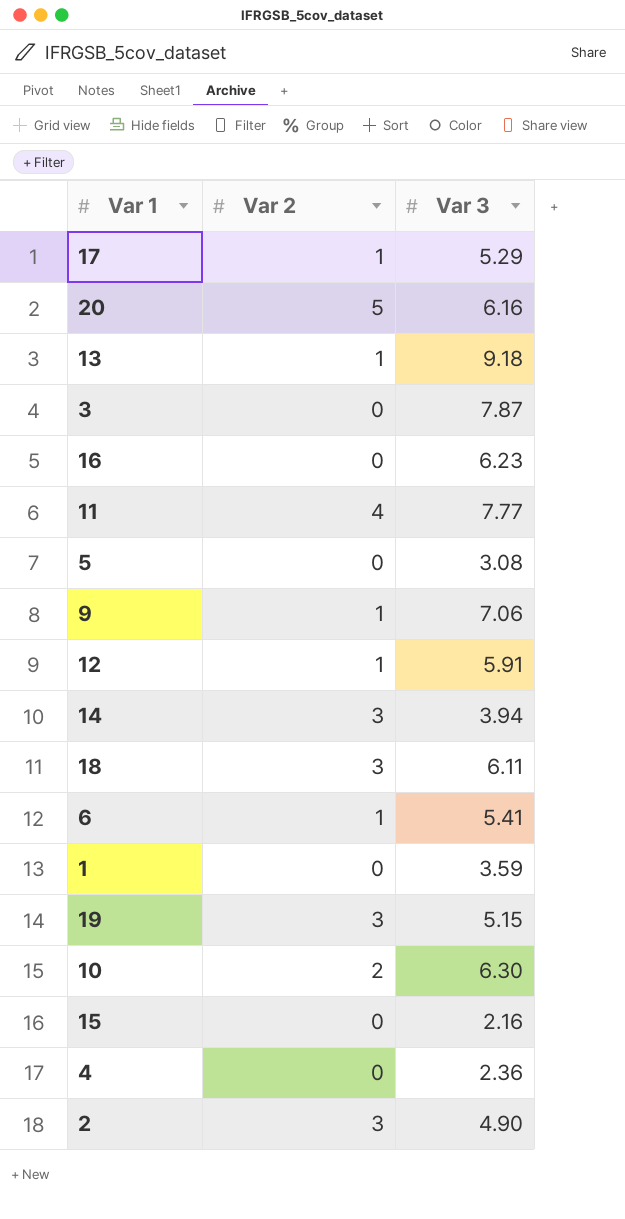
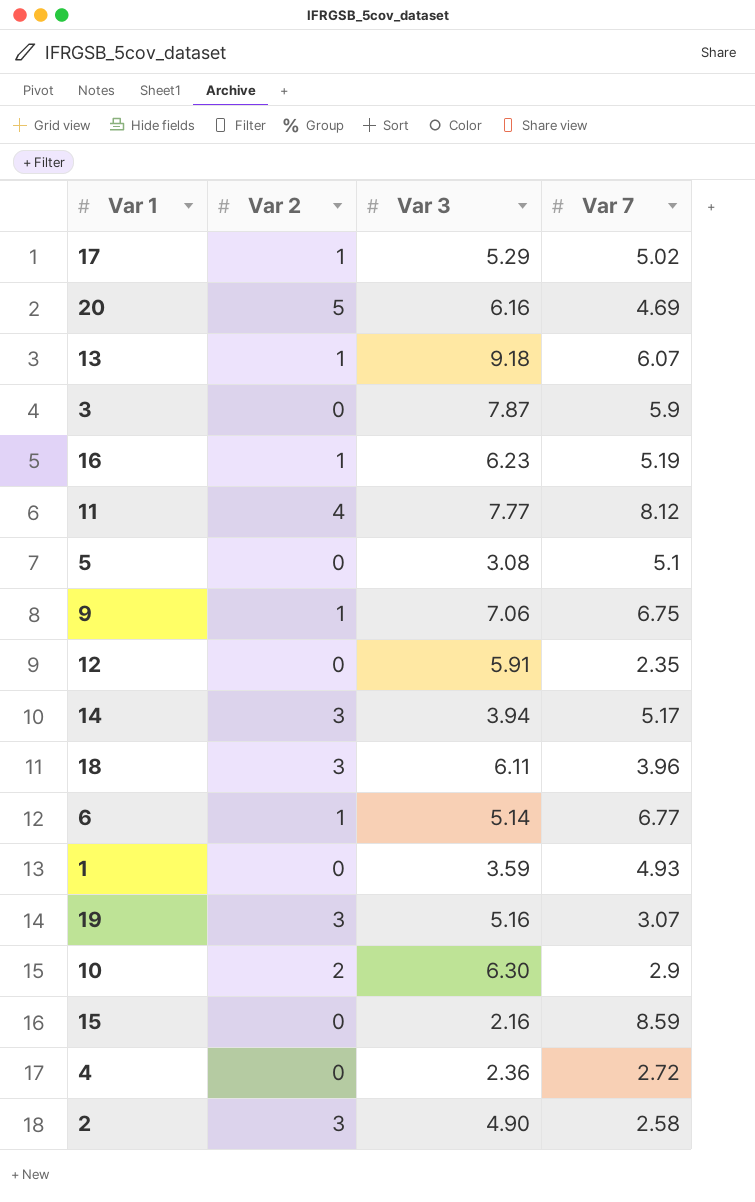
column Var 7 | position: none -> 4
16 | Var 2: 0 -> 1
12 | Var 2: 1 -> 0
6 | Var 3: 5.41 -> 5.14
19 | Var 3: 5.15 -> 5.16

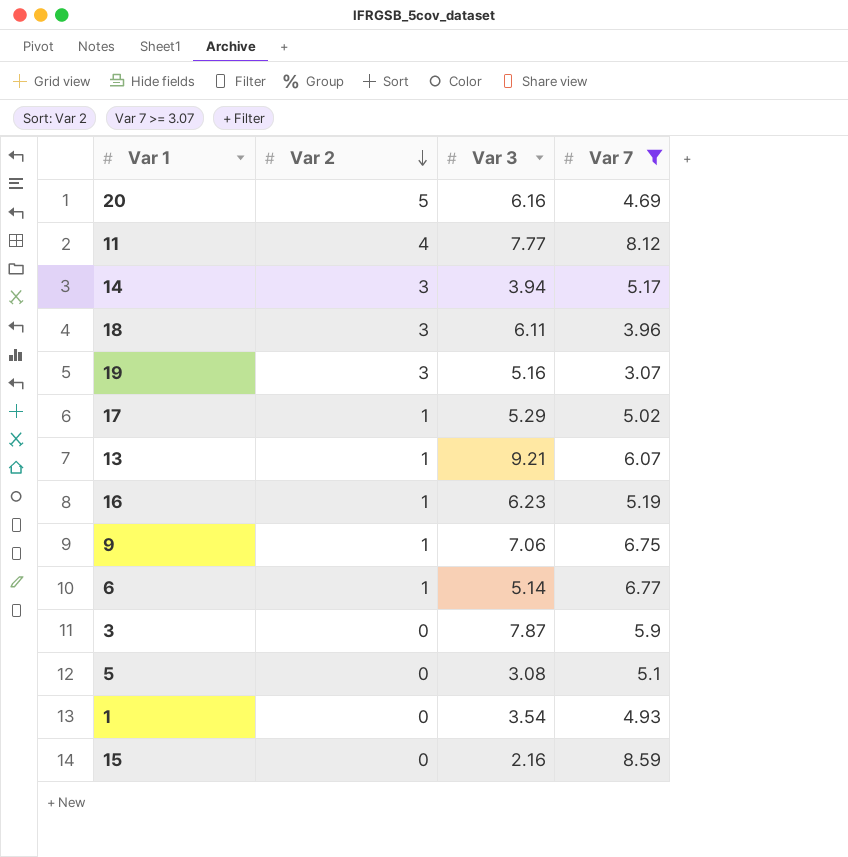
filter: none -> Var 7 >= 3.07
row order: none -> Var 2 descending
13 | Var 3: 9.18 -> 9.21
1 | Var 3: 3.59 -> 3.54

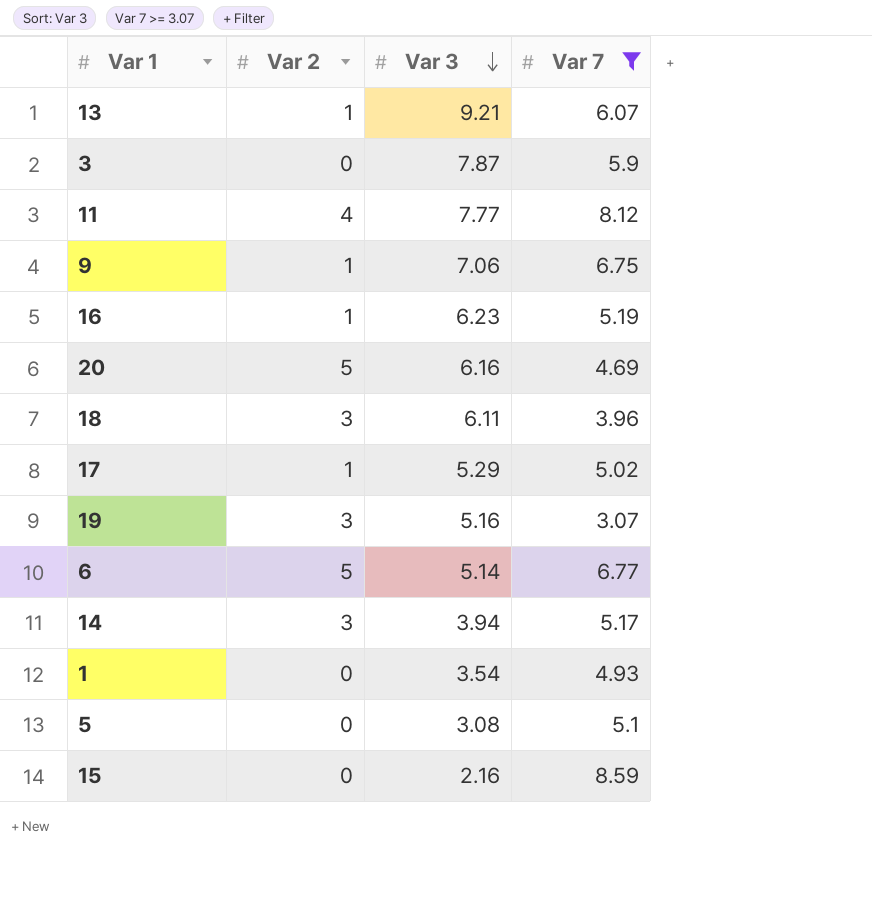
row order: Var 2 descending -> Var 3 descending
6 | Var 2: 1 -> 5

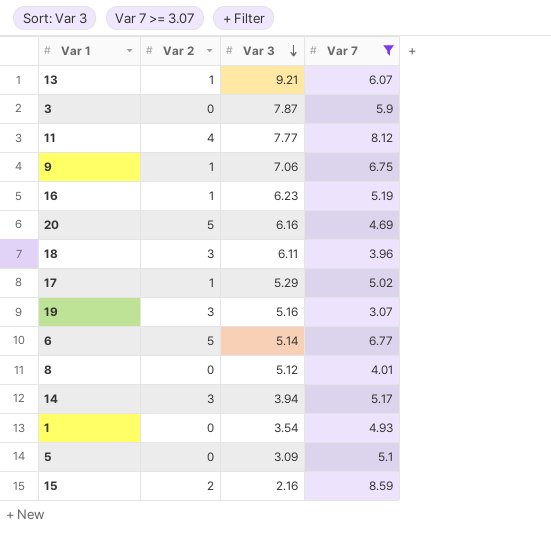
row 8: none -> 0 | 5.12 | 4.01
5 | Var 3: 3.08 -> 3.09
15 | Var 2: 0 -> 2

